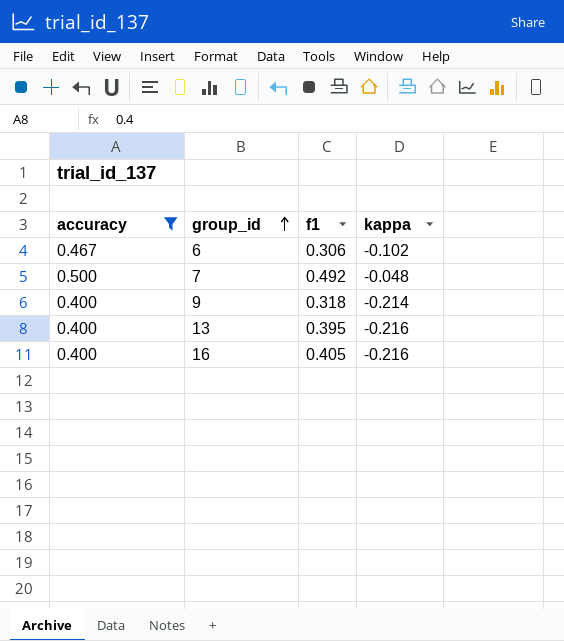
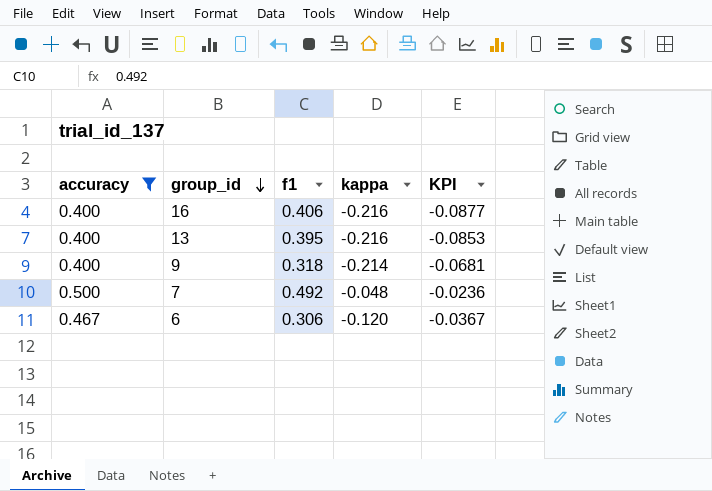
row order: group_id ascending -> group_id descending
column KPI | formula: none -> [f1] * [kappa]
16 | f1: 0.405 -> 0.406
6 | kappa: -0.102 -> -0.120

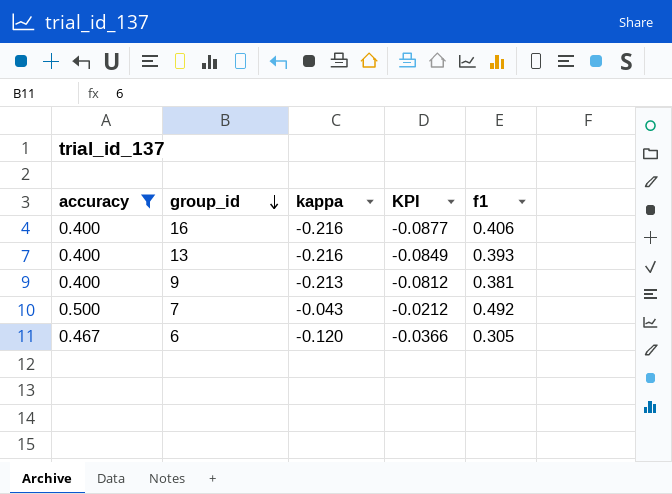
column f1 | position: 3 -> 5
13 | KPI: -0.0853 -> -0.0849
13 | f1: 0.395 -> 0.393
9 | kappa: -0.214 -> -0.213
9 | KPI: -0.0681 -> -0.0812
9 | f1: 0.318 -> 0.381
7 | kappa: -0.048 -> -0.043
7 | KPI: -0.0236 -> -0.0212
6 | KPI: -0.0367 -> -0.0366
6 | f1: 0.306 -> 0.305

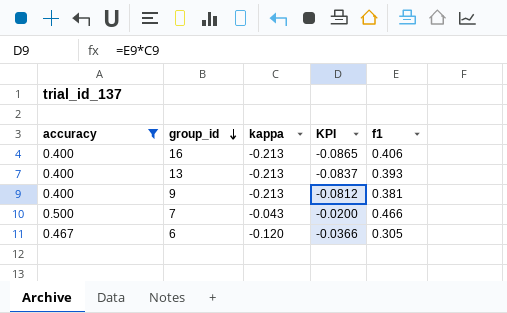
16 | kappa: -0.216 -> -0.213
16 | KPI: -0.0877 -> -0.0865
13 | kappa: -0.216 -> -0.213
13 | KPI: -0.0849 -> -0.0837
7 | KPI: -0.0212 -> -0.0200
7 | f1: 0.492 -> 0.466

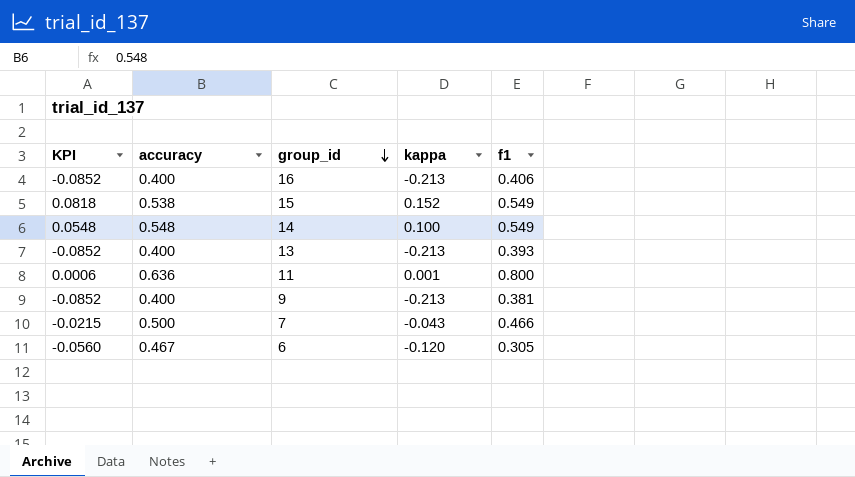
filter: accuracy <= 0.500 -> none
column KPI | formula: [kappa] * [f1] -> [accuracy] * [kappa]
column KPI | position: 4 -> 1

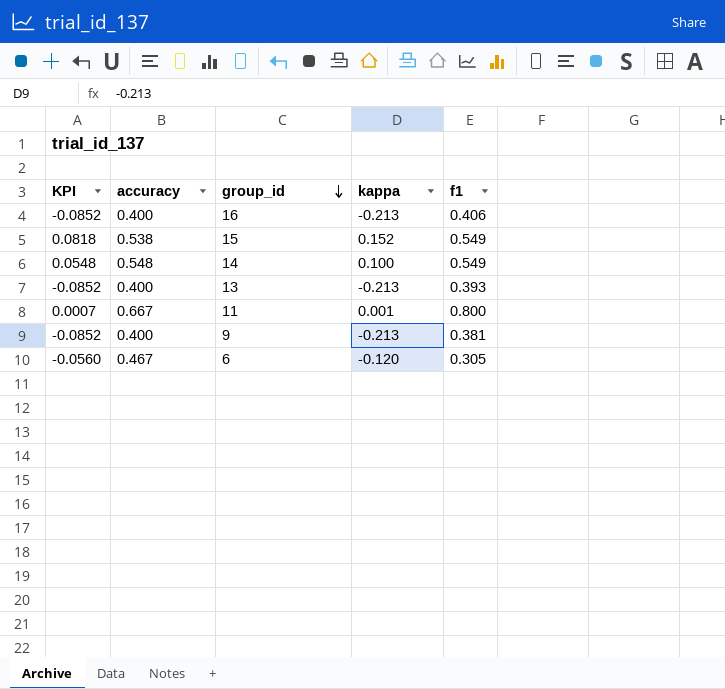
row 7: -0.0215 | 0.500 | -0.043 | 0.466 -> none
11 | KPI: 0.0006 -> 0.0007
11 | accuracy: 0.636 -> 0.667

